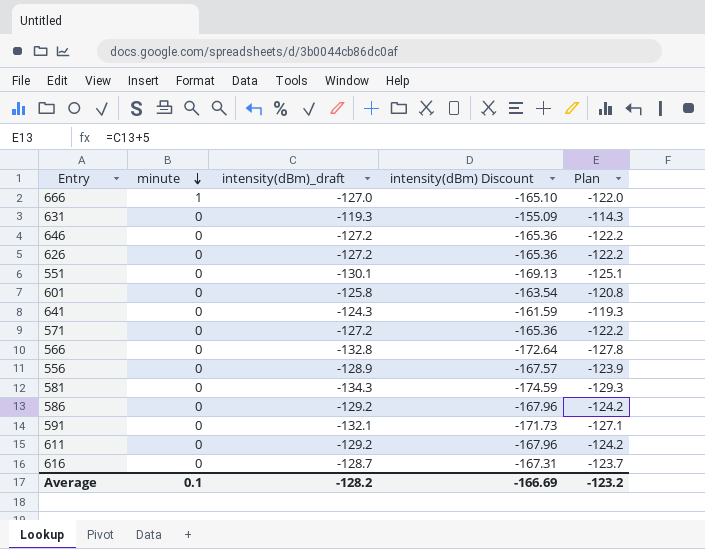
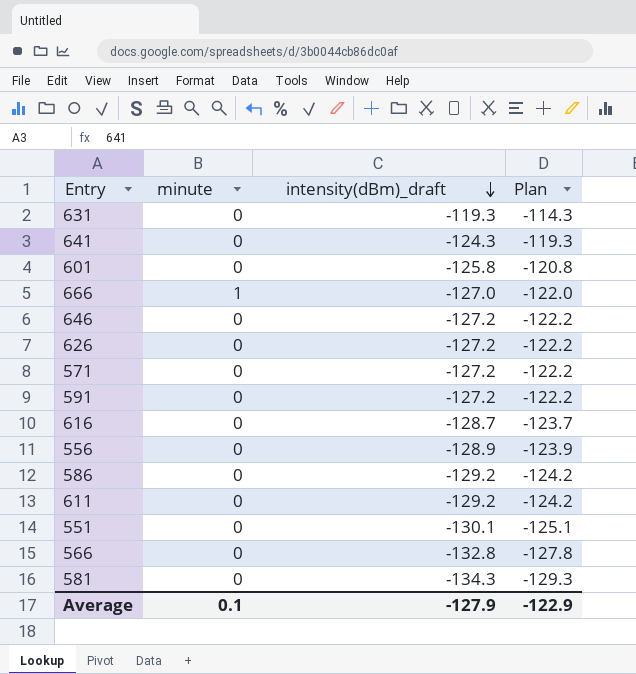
row order: minute descending -> intensity(dBm)_draft descending
column intensity(dBm) Discount | formula: [intensity(dBm)_draft] * 1.3 -> none
591 | intensity(dBm)_draft: -132.1 -> -127.2
591 | Plan: -127.1 -> -122.2
Average | intensity(dBm)_draft: -128.2 -> -127.9
Average | Plan: -123.2 -> -122.9

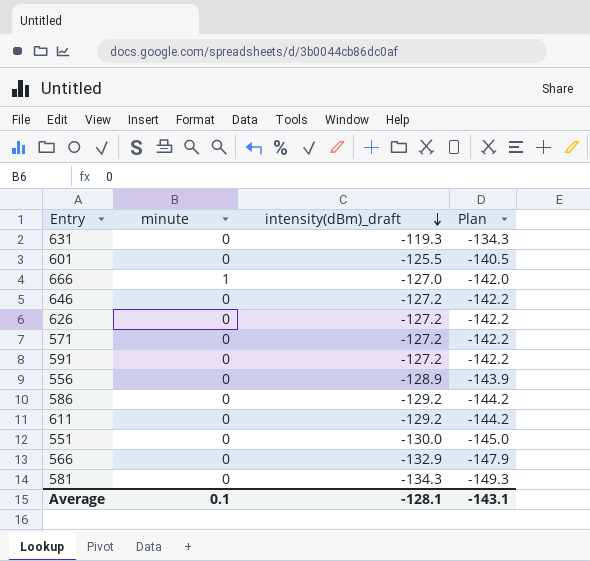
column Plan | formula: [intensity(dBm)_draft] + 5 -> [intensity(dBm)_draft] - 15
row 641: 0 | -124.3 | -119.3 -> none
row 616: 0 | -128.7 | -123.7 -> none
601 | intensity(dBm)_draft: -125.8 -> -125.5
551 | intensity(dBm)_draft: -130.1 -> -130.0
566 | intensity(dBm)_draft: -132.8 -> -132.9
Average | intensity(dBm)_draft: -127.9 -> -128.1
Average | Plan: -122.9 -> -143.1

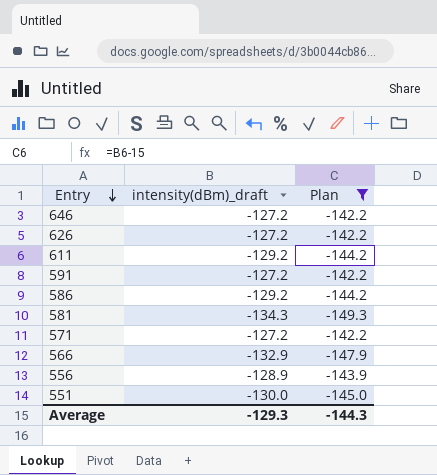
filter: none -> Plan <= -142.2
row order: intensity(dBm)_draft descending -> Entry descending
column minute | position: 2 -> none
Average | intensity(dBm)_draft: -128.1 -> -129.3
Average | Plan: -143.1 -> -144.3

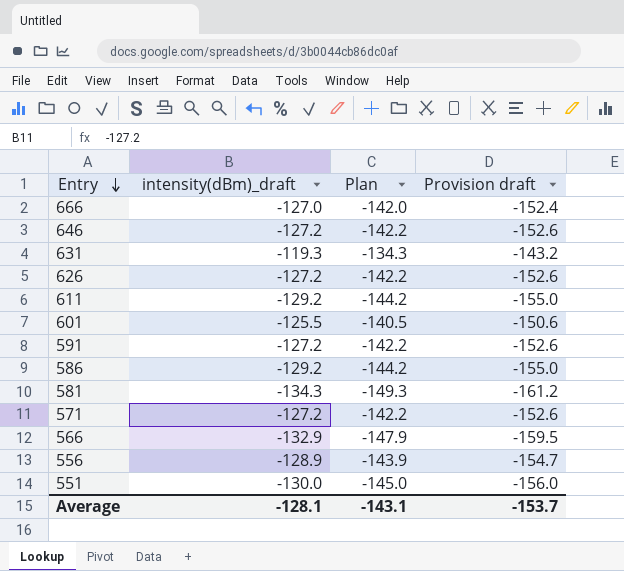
filter: Plan <= -142.2 -> none
column Provision draft | formula: none -> [intensity(dBm)_draft] * 1.2
Average | intensity(dBm)_draft: -129.3 -> -128.1
Average | Plan: -144.3 -> -143.1

